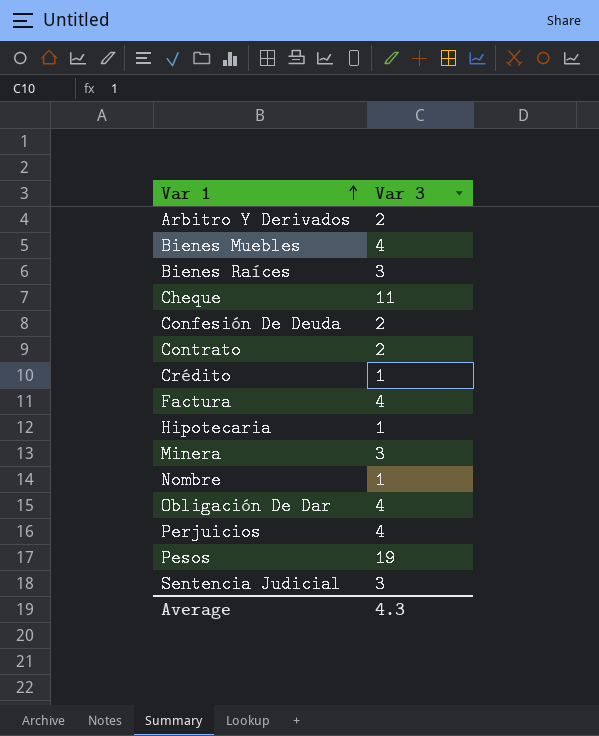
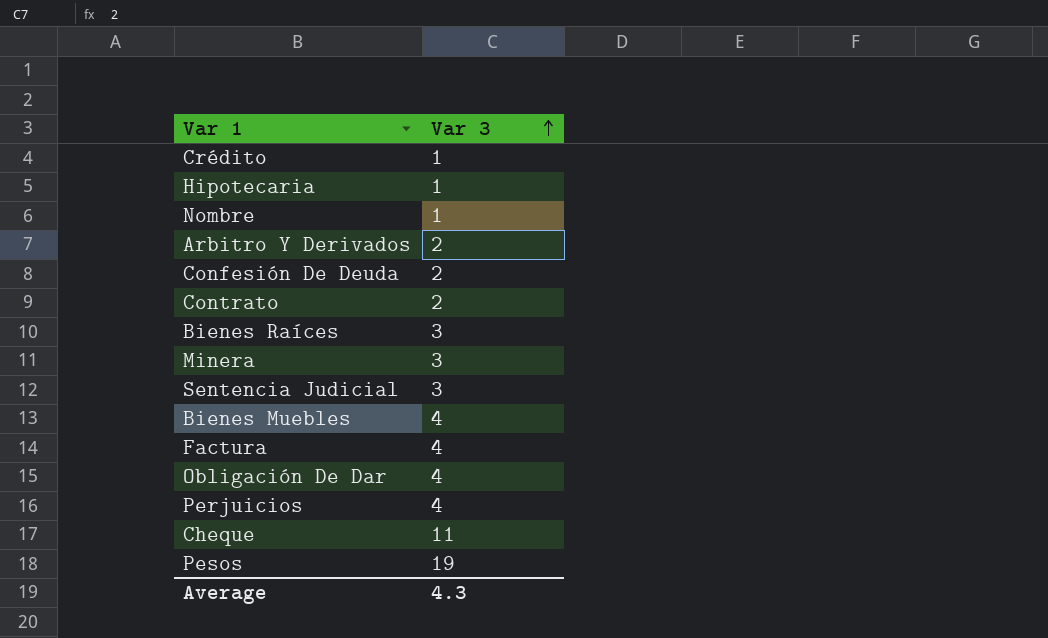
row order: Var 1 ascending -> Var 3 ascending

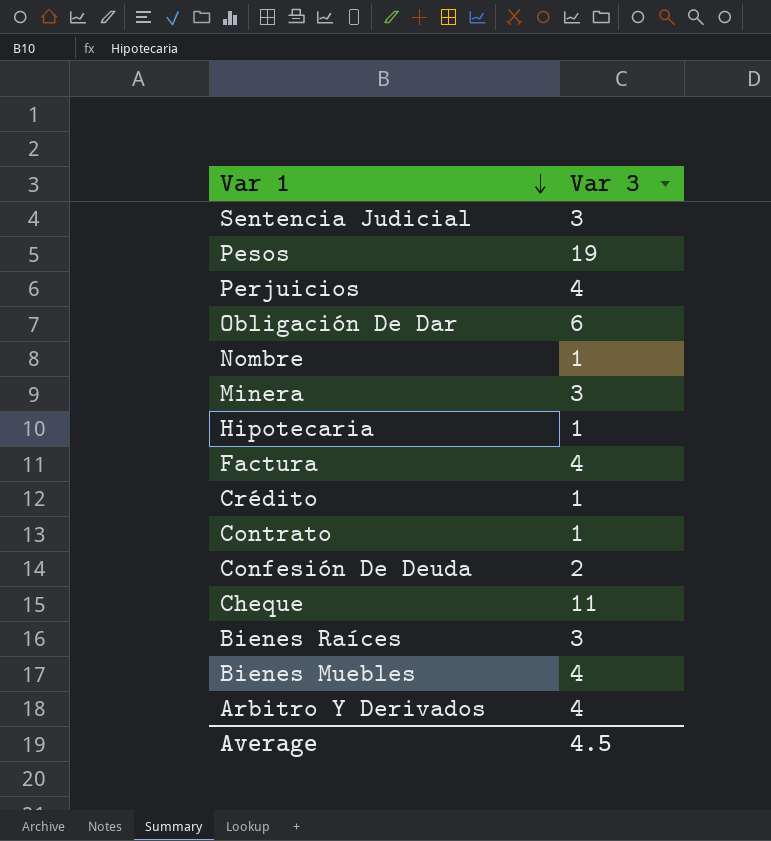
row order: Var 3 ascending -> Var 1 descending
Obligación De Dar | Var 3: 4 -> 6
Contrato | Var 3: 2 -> 1
Arbitro Y Derivados | Var 3: 2 -> 4
Average | Var 3: 4.3 -> 4.5

